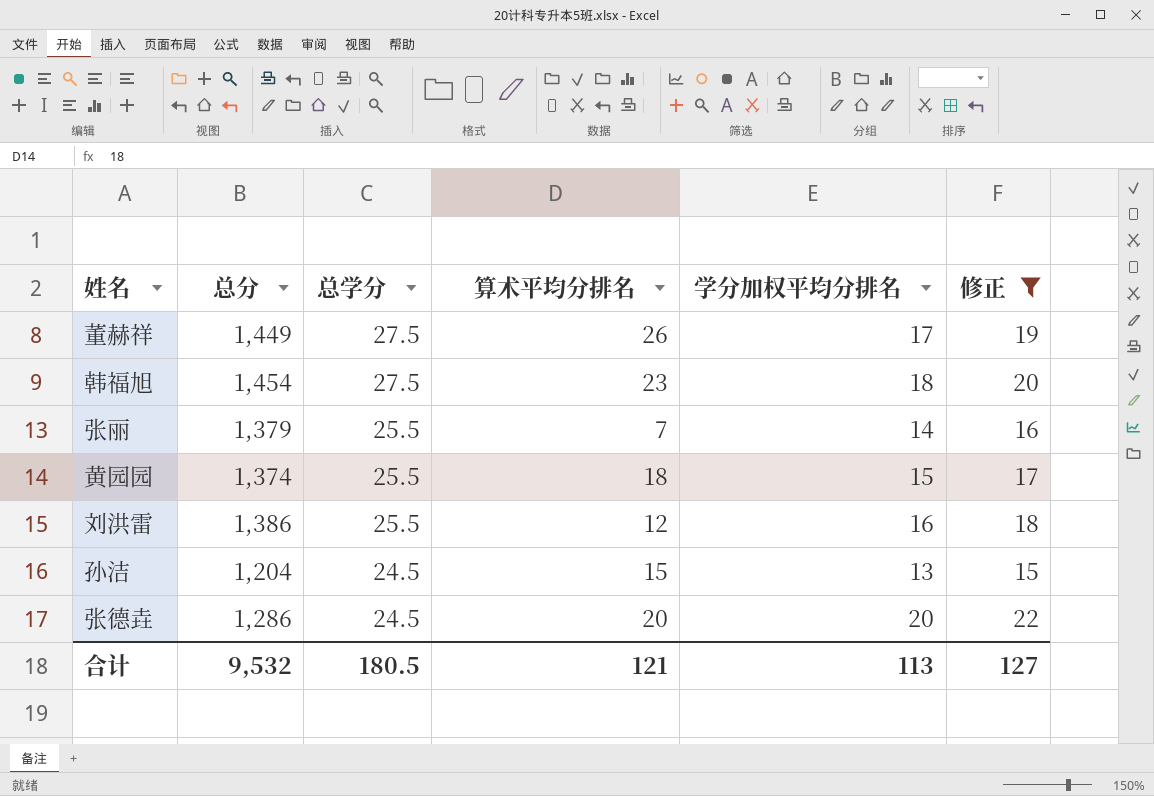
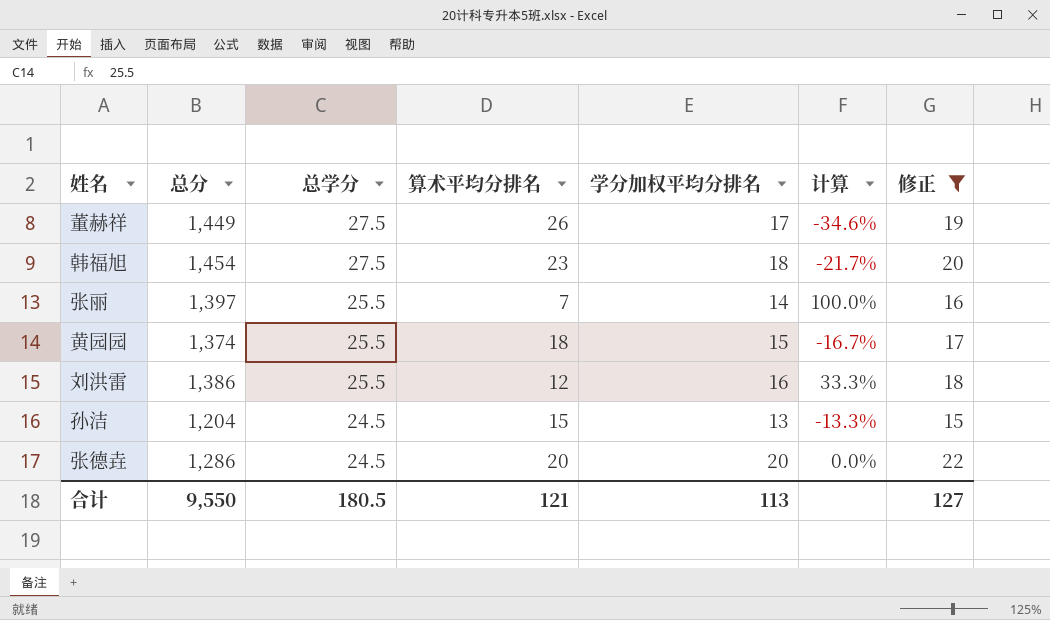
column 计算 | formula: none -> ([学分加权平均分排名] - [算术平均分排名]) / [算术平均分排名]
张丽 | 总分: 1,379 -> 1,397
合计 | 总分: 9,532 -> 9,550

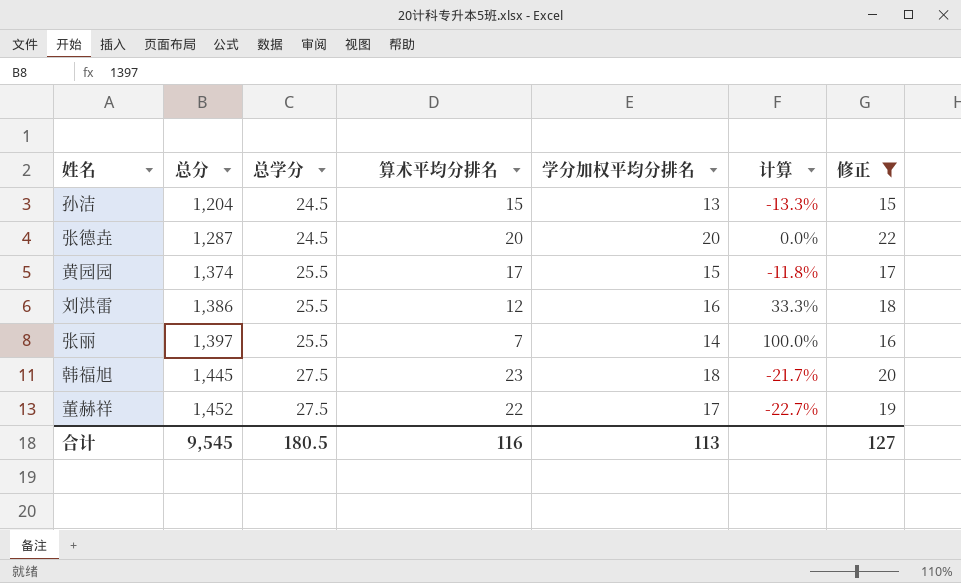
row order: 总学分 descending -> 总分 ascending
张德垚 | 总分: 1,286 -> 1,287
黄园园 | 算术平均分排名: 18 -> 17
黄园园 | 计算: -16.7% -> -11.8%
韩福旭 | 总分: 1,454 -> 1,445
董赫祥 | 总分: 1,449 -> 1,452
董赫祥 | 算术平均分排名: 26 -> 22
董赫祥 | 计算: -34.6% -> -22.7%
合计 | 总分: 9,550 -> 9,545
合计 | 算术平均分排名: 121 -> 116

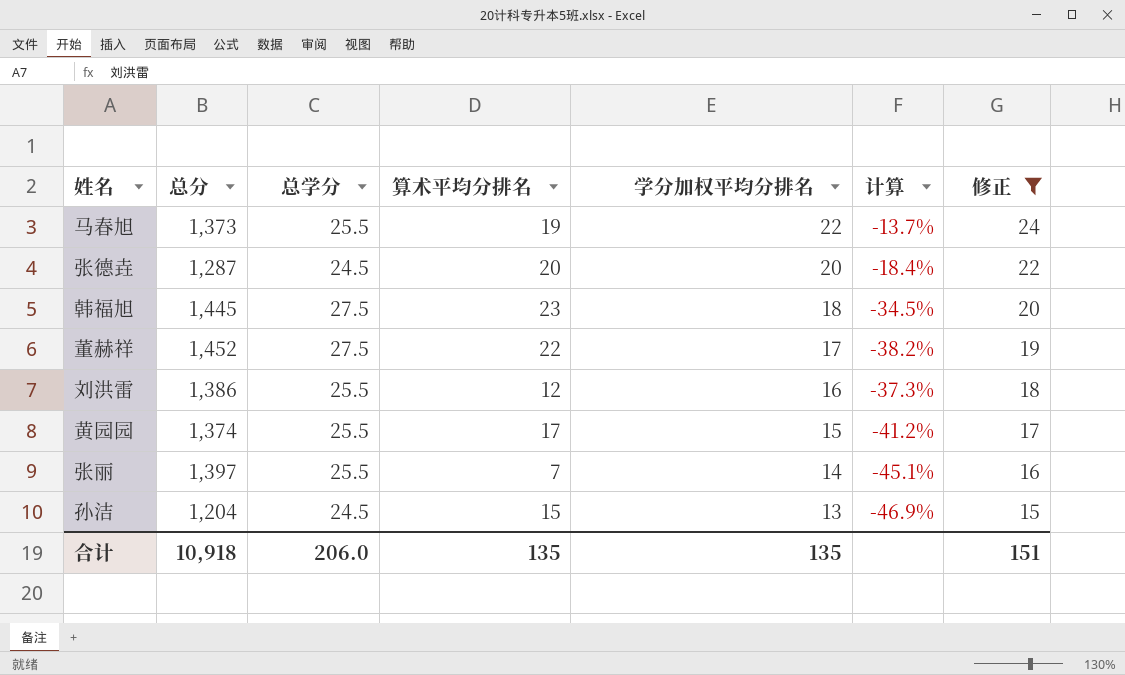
row order: 总分 ascending -> 学分加权平均分排名 descending
column 计算 | formula: ([学分加权平均分排名] - [算术平均分排名]) / [算术平均分排名] -> ([学分加权平均分排名] - [总学分]) / [总学分]
row 马春旭: none -> 1,373 | 25.5 | 19 | 22 | -13.7% | 24
合计 | 总分: 9,545 -> 10,918
合计 | 总学分: 180.5 -> 206.0
合计 | 算术平均分排名: 116 -> 135
合计 | 学分加权平均分排名: 113 -> 135
合计 | 修正: 127 -> 151

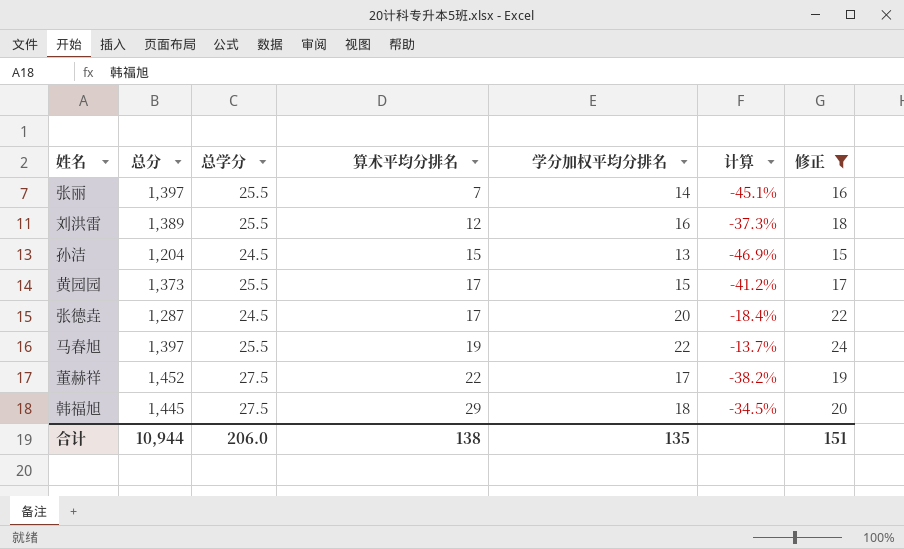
row order: 学分加权平均分排名 descending -> 算术平均分排名 ascending
刘洪雷 | 总分: 1,386 -> 1,389
黄园园 | 总分: 1,374 -> 1,373
张德垚 | 算术平均分排名: 20 -> 17
马春旭 | 总分: 1,373 -> 1,397
韩福旭 | 算术平均分排名: 23 -> 29
合计 | 总分: 10,918 -> 10,944
合计 | 算术平均分排名: 135 -> 138

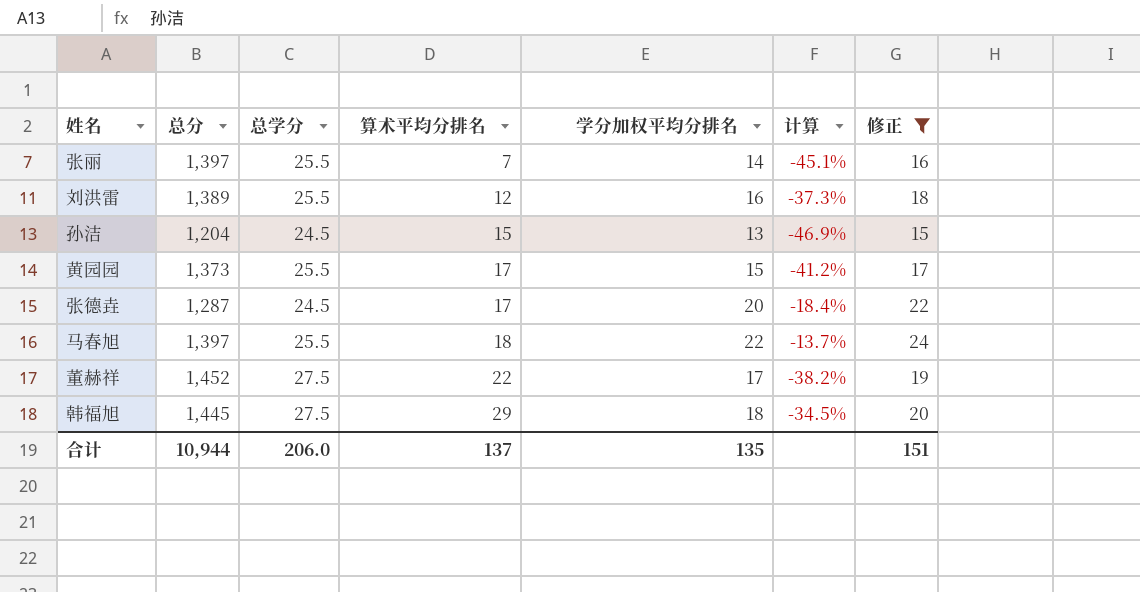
马春旭 | 算术平均分排名: 19 -> 18
合计 | 算术平均分排名: 138 -> 137

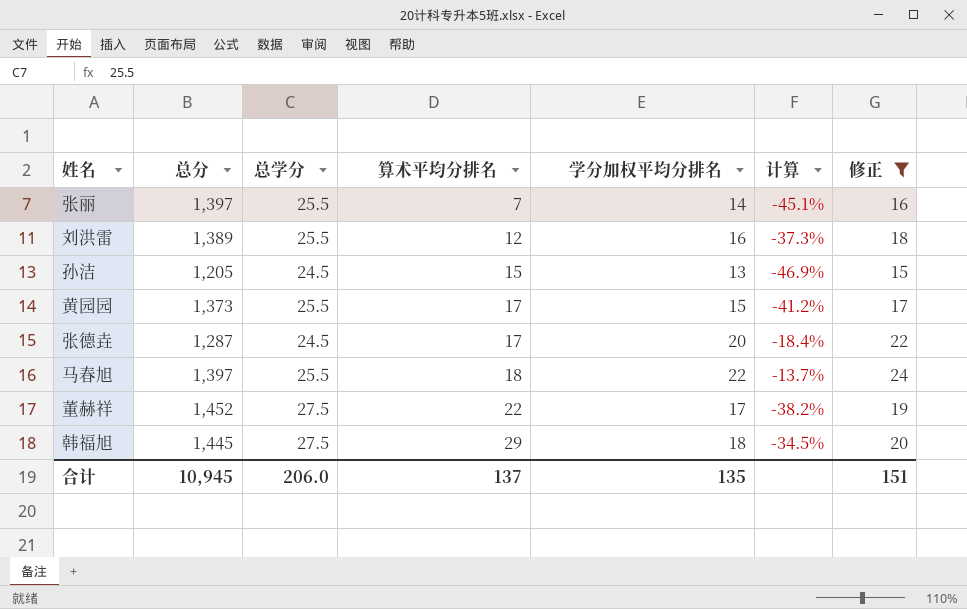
孙洁 | 总分: 1,204 -> 1,205
合计 | 总分: 10,944 -> 10,945

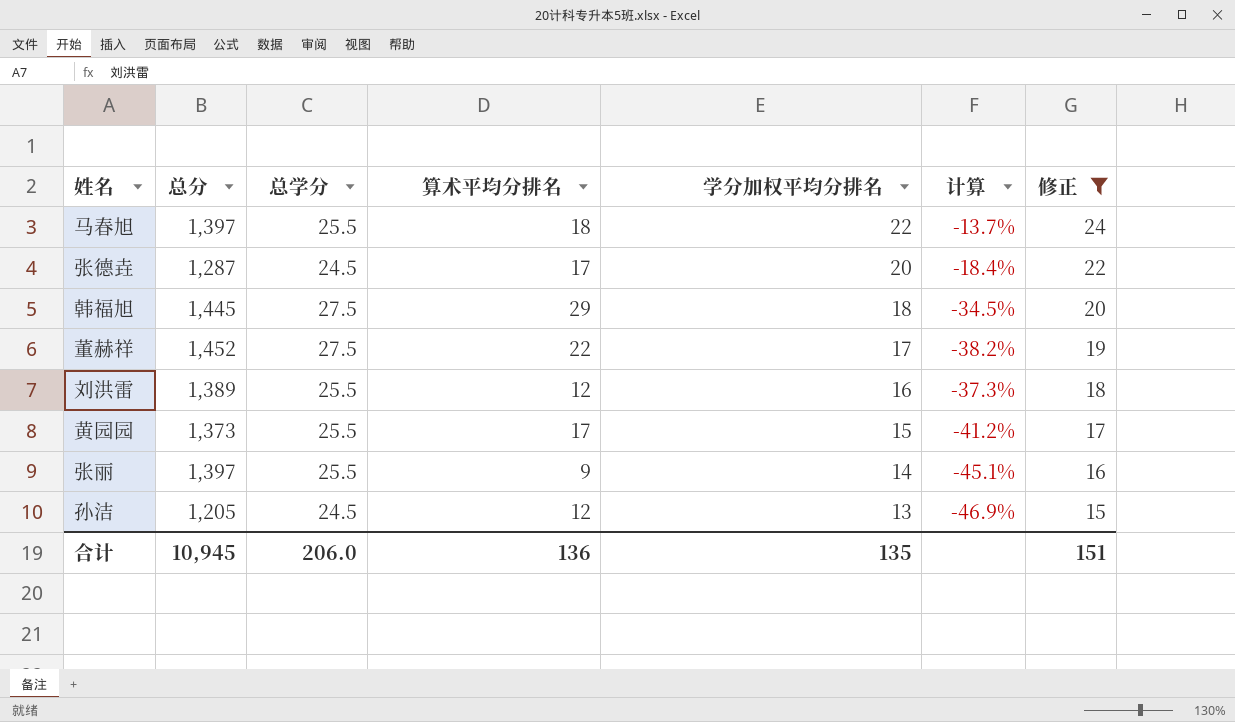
row order: 算术平均分排名 ascending -> 学分加权平均分排名 descending
张丽 | 算术平均分排名: 7 -> 9
孙洁 | 算术平均分排名: 15 -> 12
合计 | 算术平均分排名: 137 -> 136

